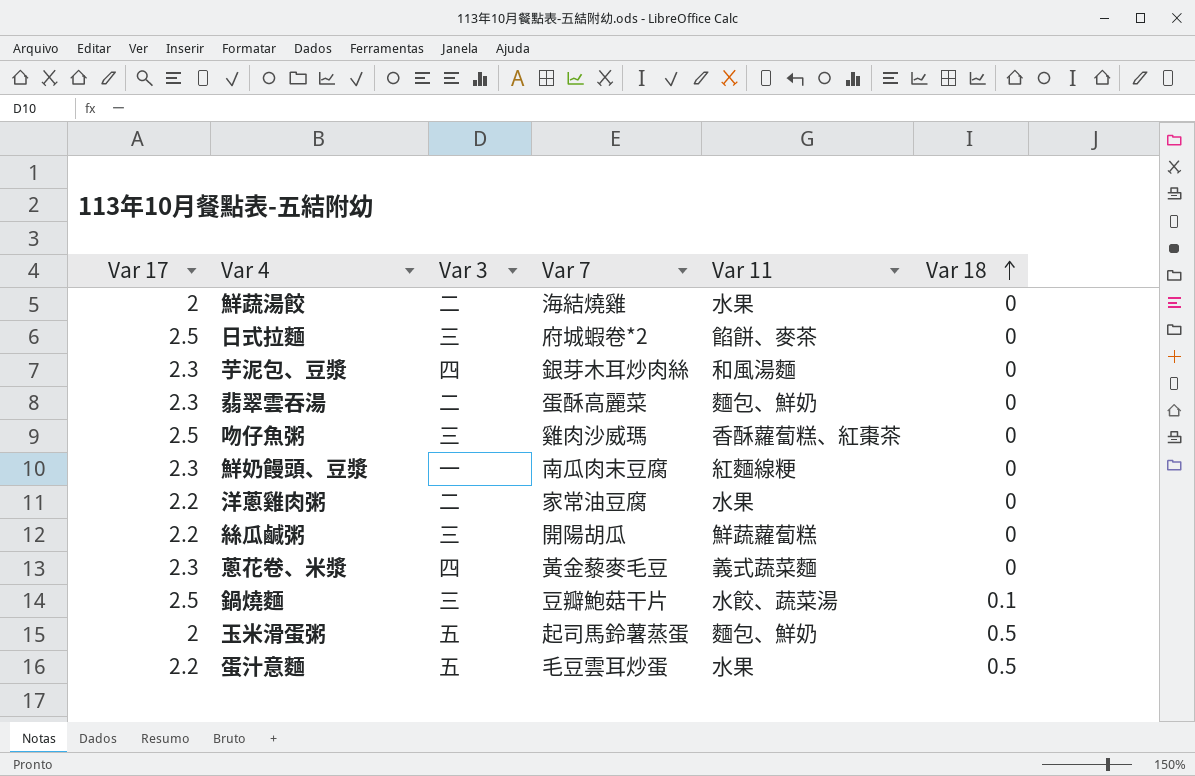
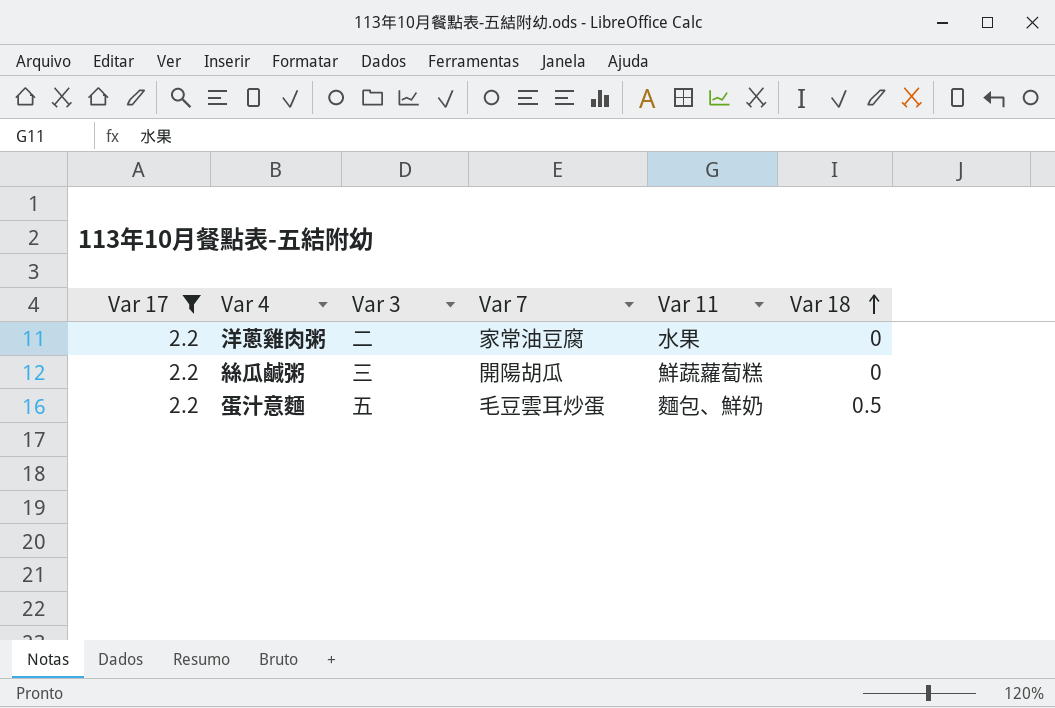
filter: none -> Var 17 = 2.2
蛋汁意麵 | Var 11: 水果 -> 麵包、鮮奶

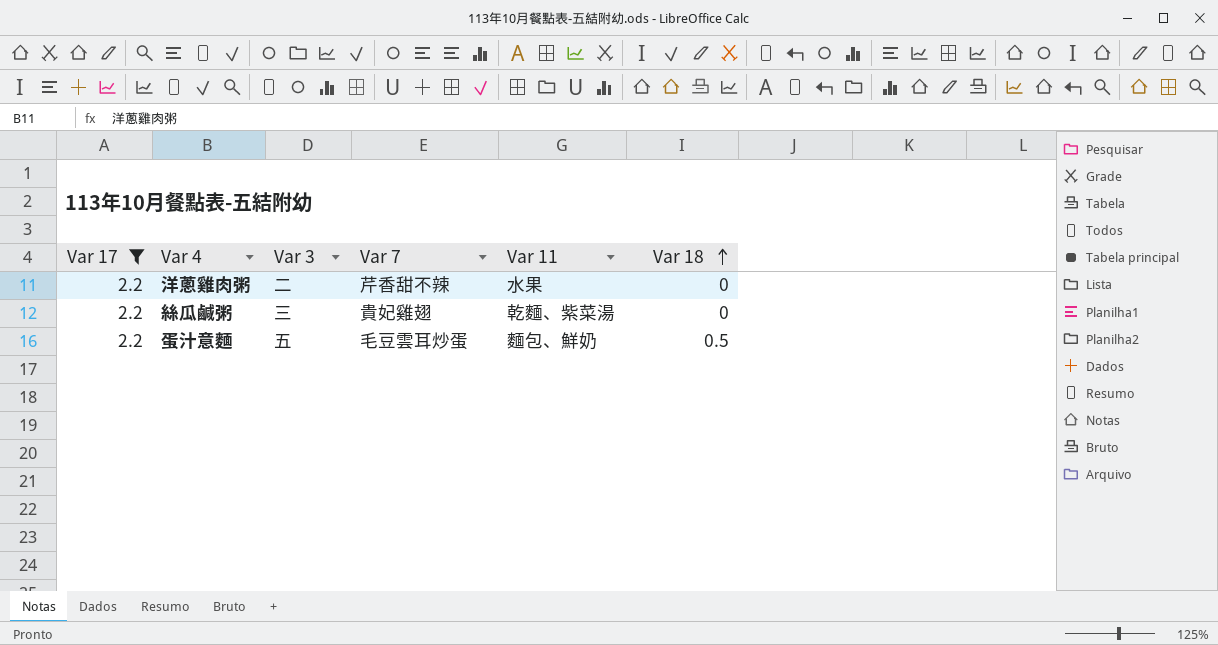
洋蔥雞肉粥 | Var 7: 家常油豆腐 -> 芹香甜不辣
絲瓜鹹粥 | Var 7: 開陽胡瓜 -> 貴妃雞翅
絲瓜鹹粥 | Var 11: 鮮蔬蘿蔔糕 -> 乾麵、紫菜湯

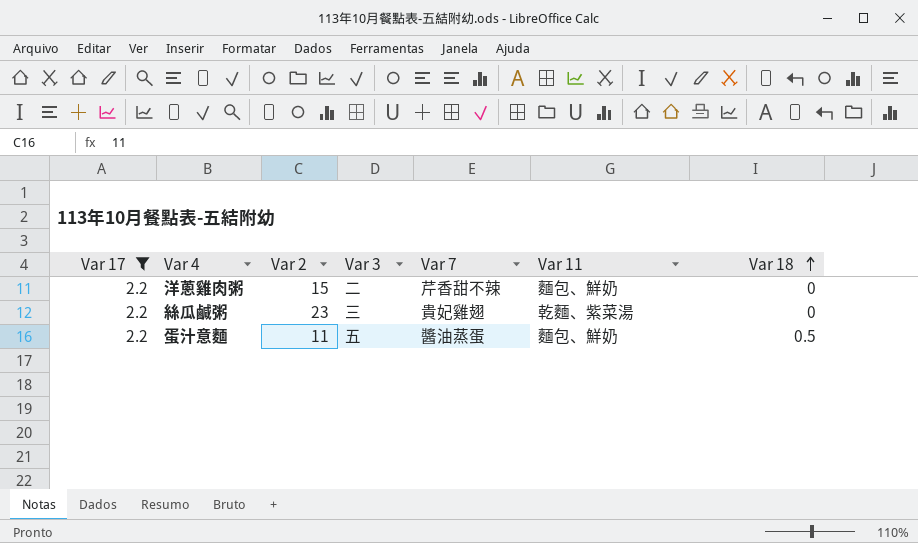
column Var 2 | position: none -> 3
洋蔥雞肉粥 | Var 11: 水果 -> 麵包、鮮奶
蛋汁意麵 | Var 7: 毛豆雲耳炒蛋 -> 醬油蒸蛋

